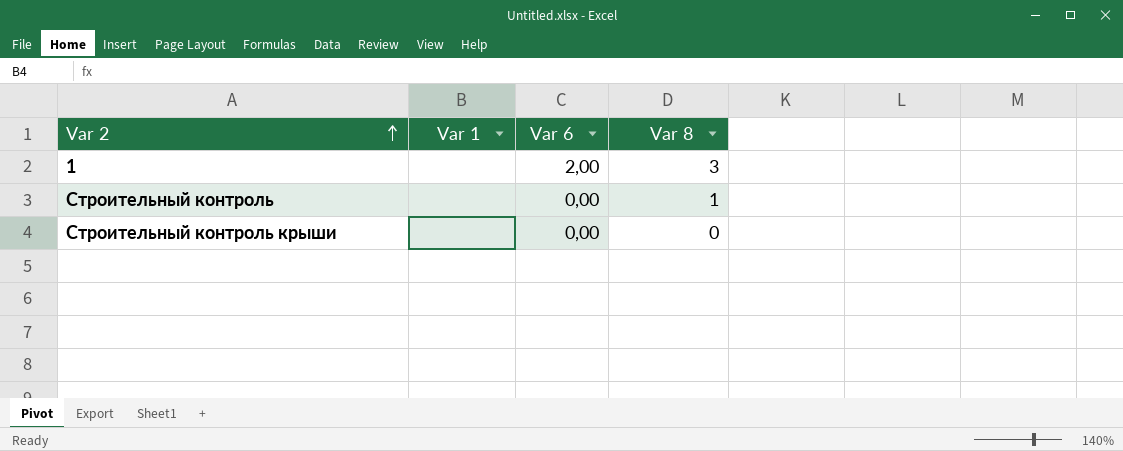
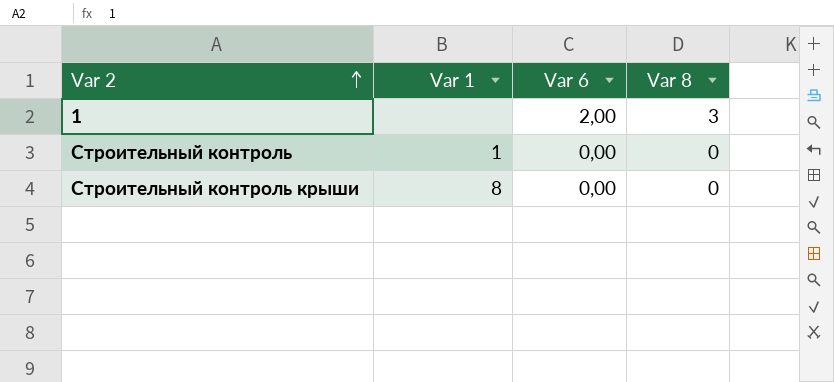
Строительный контроль | Var 1: none -> 1
Строительный контроль | Var 8: 1 -> 0
Строительный контроль крыши | Var 1: none -> 8

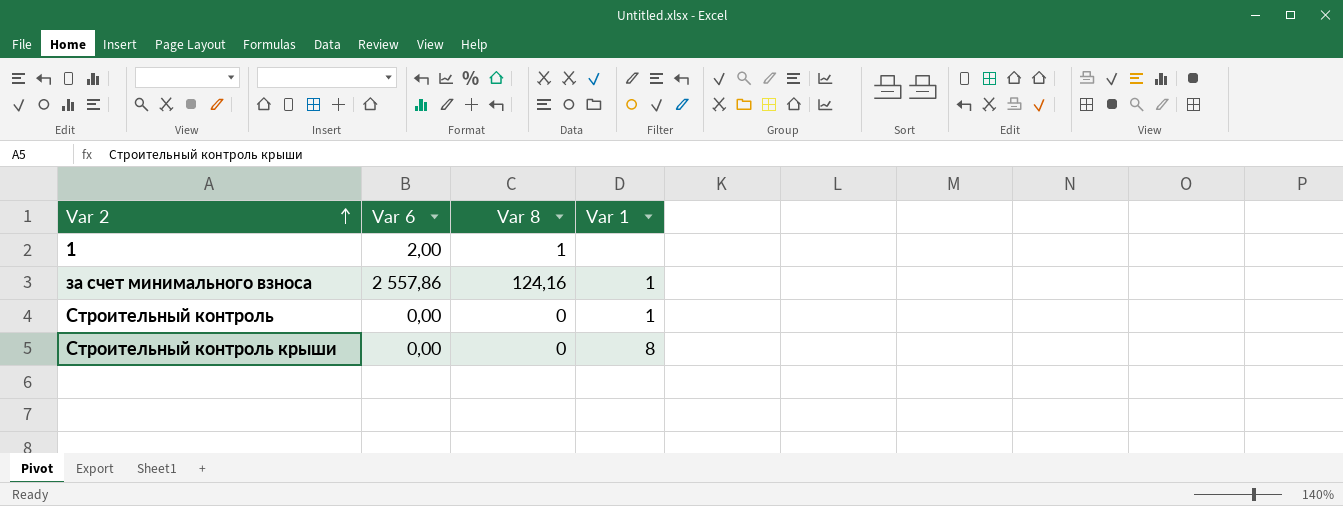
column Var 1 | position: 2 -> 4
1 | Var 8: 3 -> 1
row за счет минимального взноса: none -> 2 557,86 | 124,16 | 1

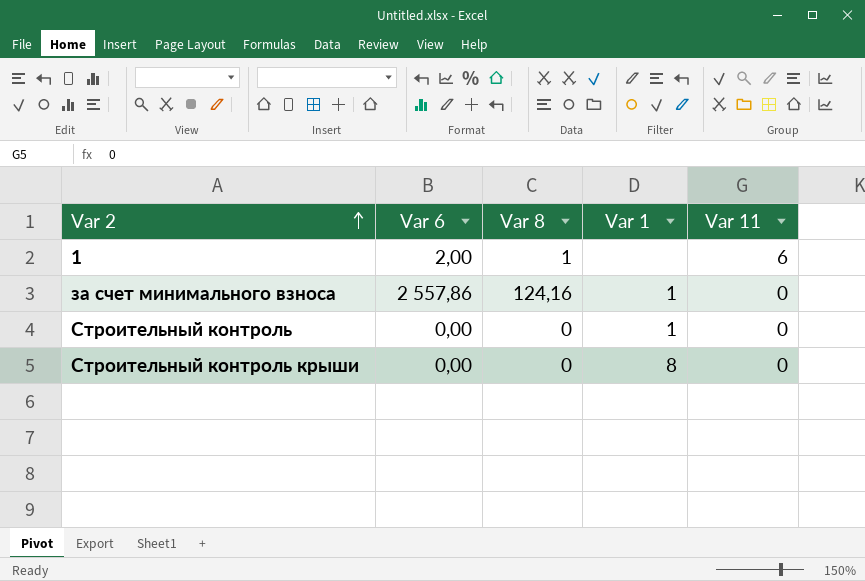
column Var 11 | position: none -> 5

